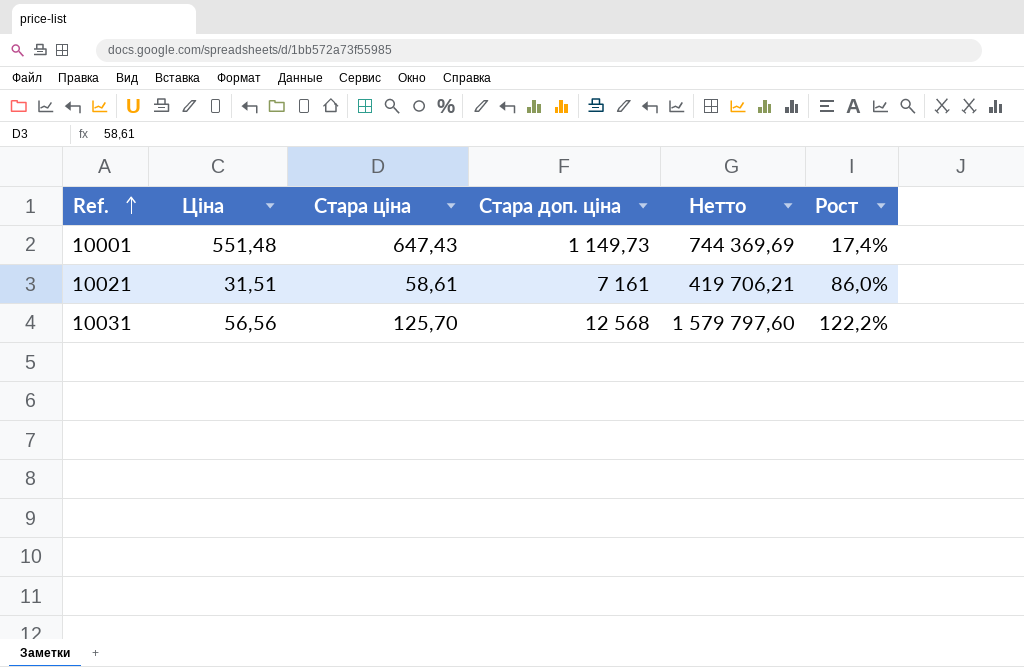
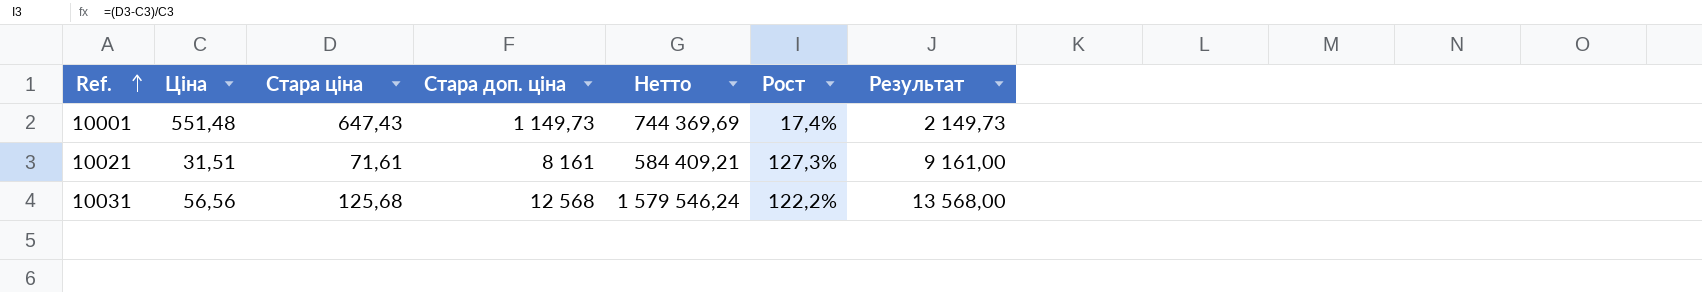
column Результат | formula: none -> [Стара доп. ціна] + 1000
10021 | Стара ціна: 58,61 -> 71,61
10021 | Стара доп. ціна: 7 161 -> 8 161
10021 | Нетто: 419 706,21 -> 584 409,21
10021 | Рост: 86,0% -> 127,3%
10031 | Стара ціна: 125,70 -> 125,68
10031 | Нетто: 1 579 797,60 -> 1 579 546,24

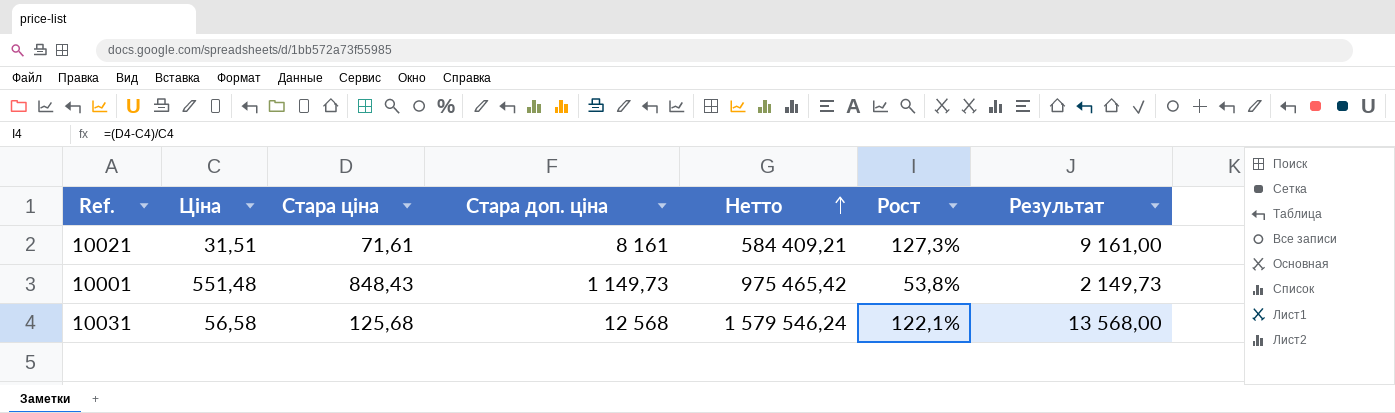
row order: Ref. ascending -> Нетто ascending
10001 | Стара ціна: 647,43 -> 848,43
10001 | Нетто: 744 369,69 -> 975 465,42
10001 | Рост: 17,4% -> 53,8%
10031 | Ціна: 56,56 -> 56,58
10031 | Рост: 122,2% -> 122,1%

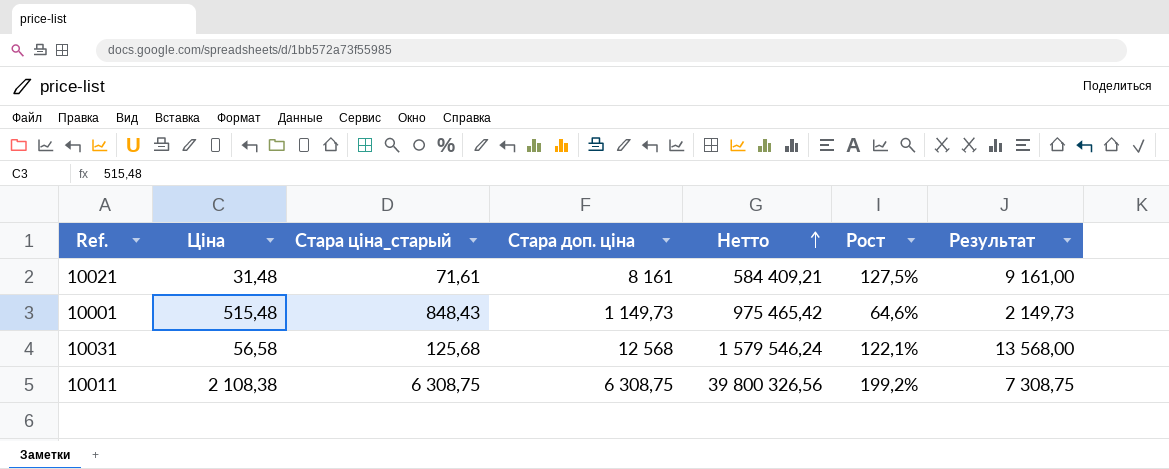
column name: Стара ціна -> Стара ціна_старый
10021 | Ціна: 31,51 -> 31,48
10021 | Рост: 127,3% -> 127,5%
10001 | Ціна: 551,48 -> 515,48
10001 | Рост: 53,8% -> 64,6%
row 10011: none -> 2 108,38 | 6 308,75 | 6 308,75 | 39 800 326,56 | 199,2% | 7 308,75

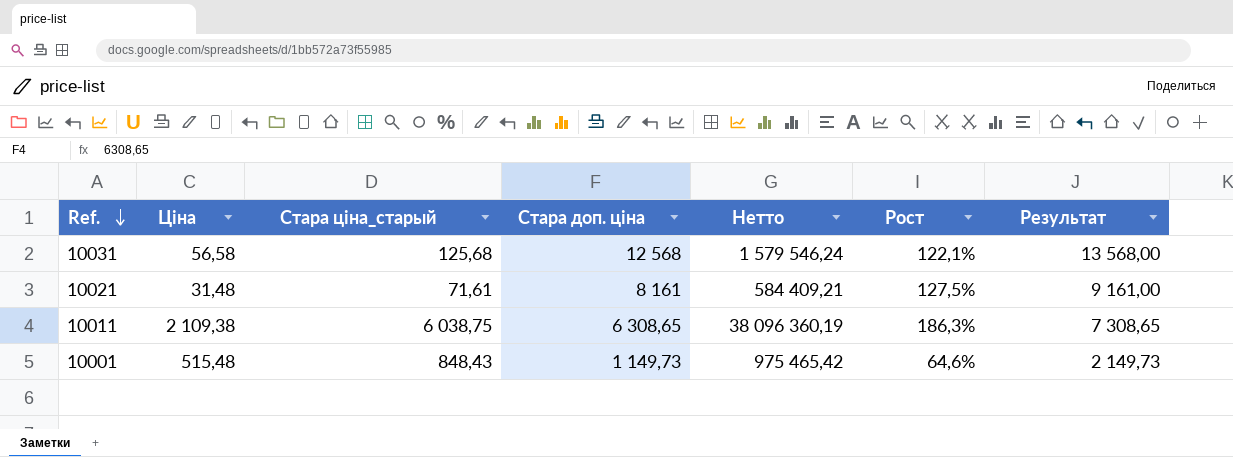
row order: Нетто ascending -> Ref. descending
10011 | Ціна: 2 108,38 -> 2 109,38
10011 | Стара ціна_старый: 6 308,75 -> 6 038,75
10011 | Стара доп. ціна: 6 308,75 -> 6 308,65
10011 | Нетто: 39 800 326,56 -> 38 096 360,19
10011 | Рост: 199,2% -> 186,3%
10011 | Результат: 7 308,75 -> 7 308,65

